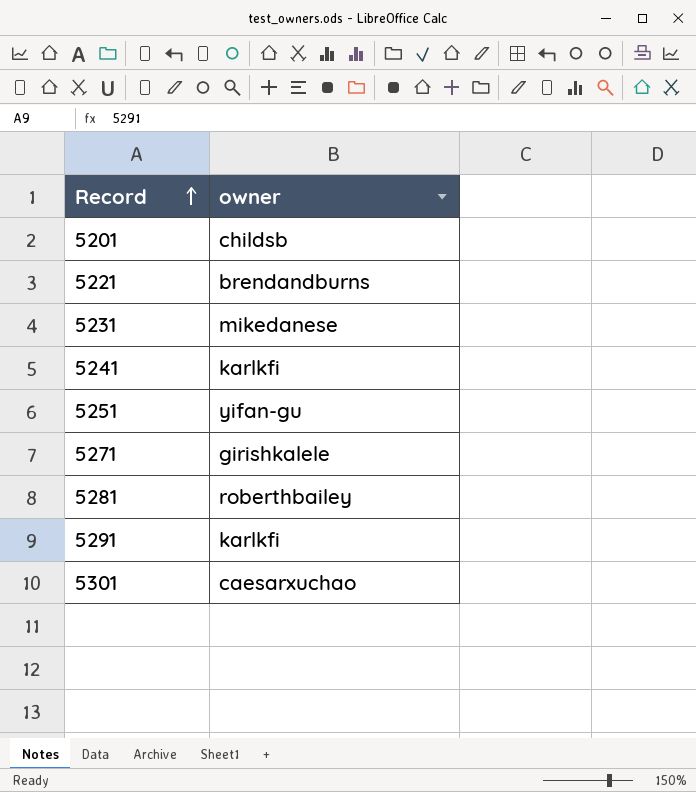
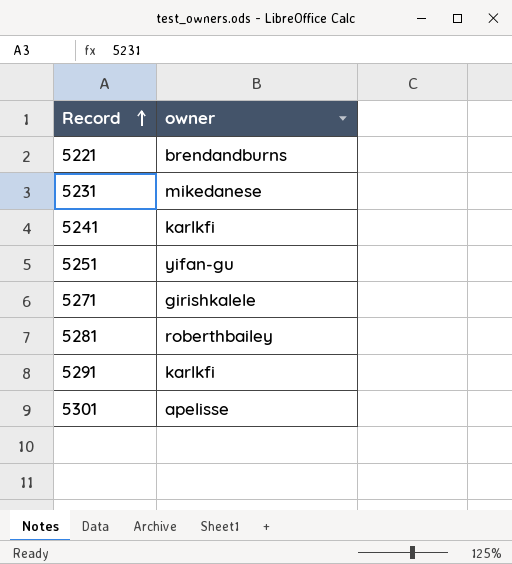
row 5201: childsb -> none
5301 | owner: caesarxuchao -> apelisse

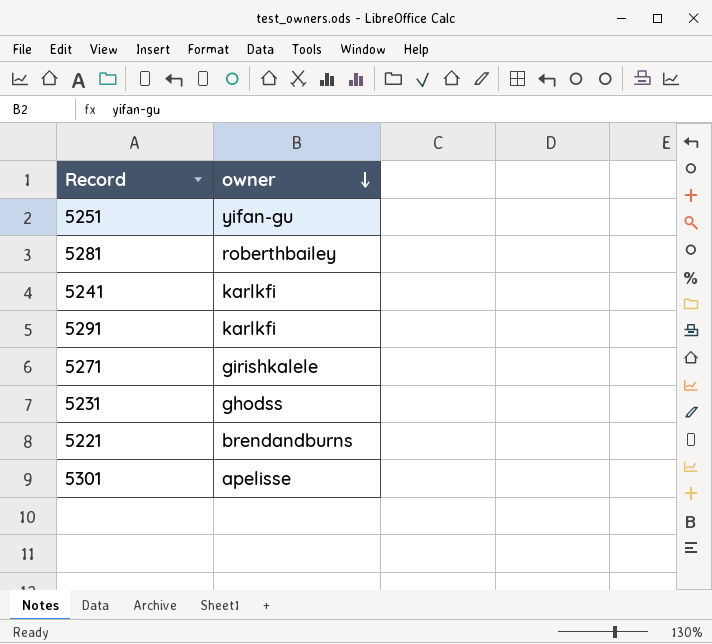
row order: Record ascending -> owner descending
5231 | owner: mikedanese -> ghodss

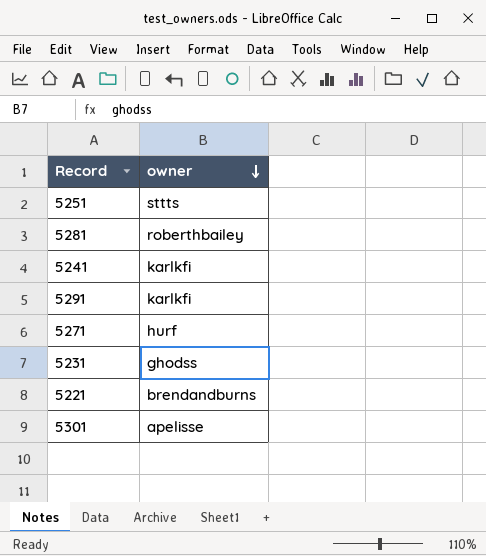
5251 | owner: yifan-gu -> sttts
5271 | owner: girishkalele -> hurf

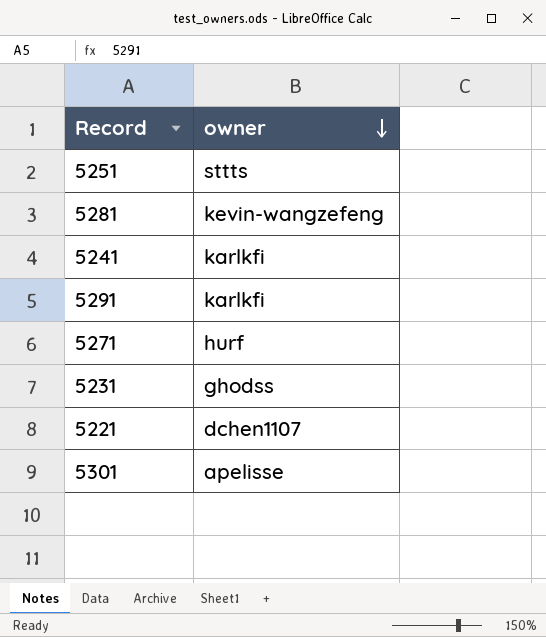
5281 | owner: roberthbailey -> kevin-wangzefeng
5221 | owner: brendandburns -> dchen1107

